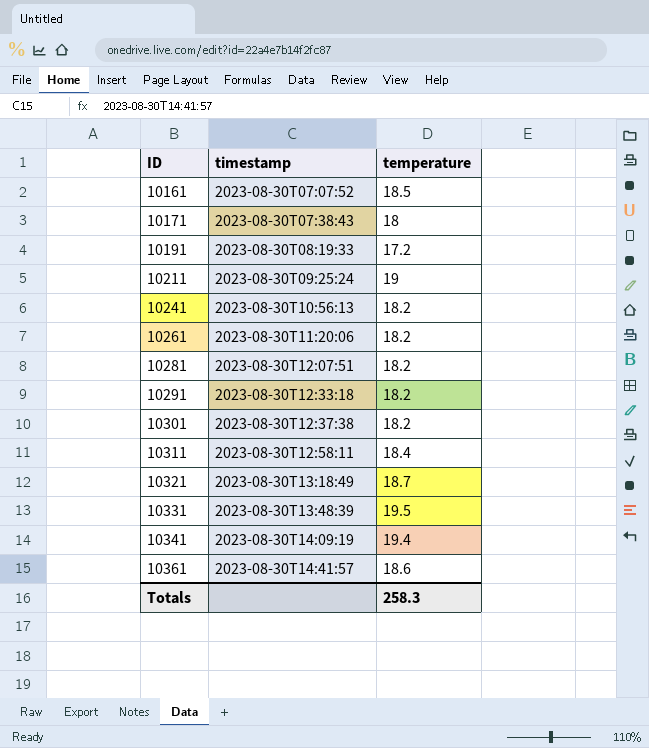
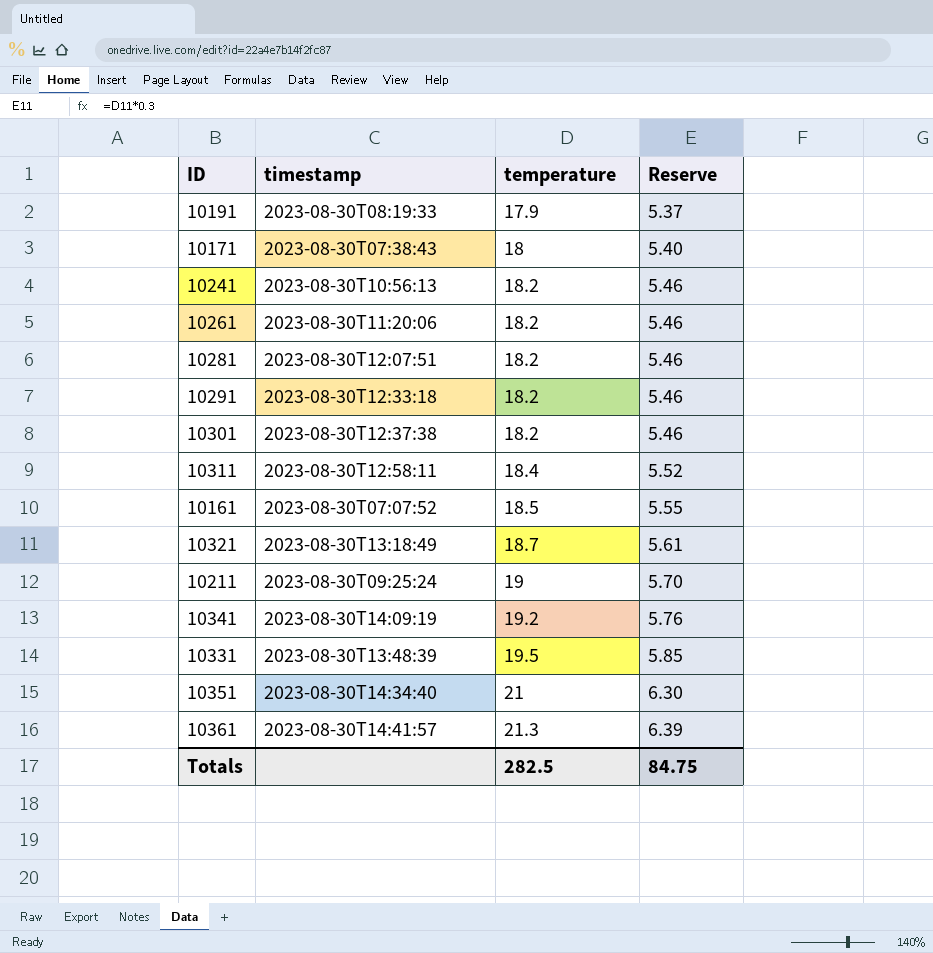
row order: ID ascending -> temperature ascending
column Reserve | formula: none -> [temperature] * 0.3
10191 | temperature: 17.2 -> 17.9
10341 | temperature: 19.4 -> 19.2
row 10351: none -> 2023-08-30T14:34:40 | 21 | 6.30
10361 | temperature: 18.6 -> 21.3
Totals | temperature: 258.3 -> 282.5

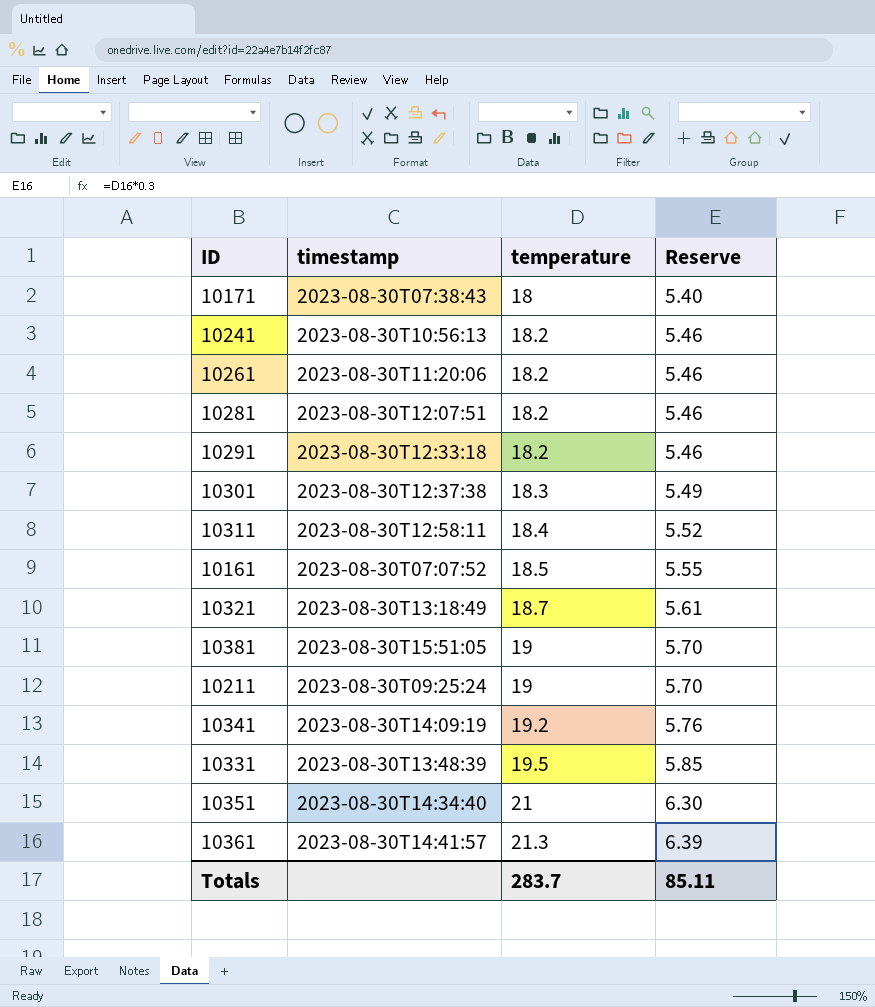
row 10191: 2023-08-30T08:19:33 | 17.9 | 5.37 -> none
10301 | temperature: 18.2 -> 18.3
10301 | Reserve: 5.46 -> 5.49
row 10381: none -> 2023-08-30T15:51:05 | 19 | 5.70
Totals | temperature: 282.5 -> 283.7
Totals | Reserve: 84.75 -> 85.11

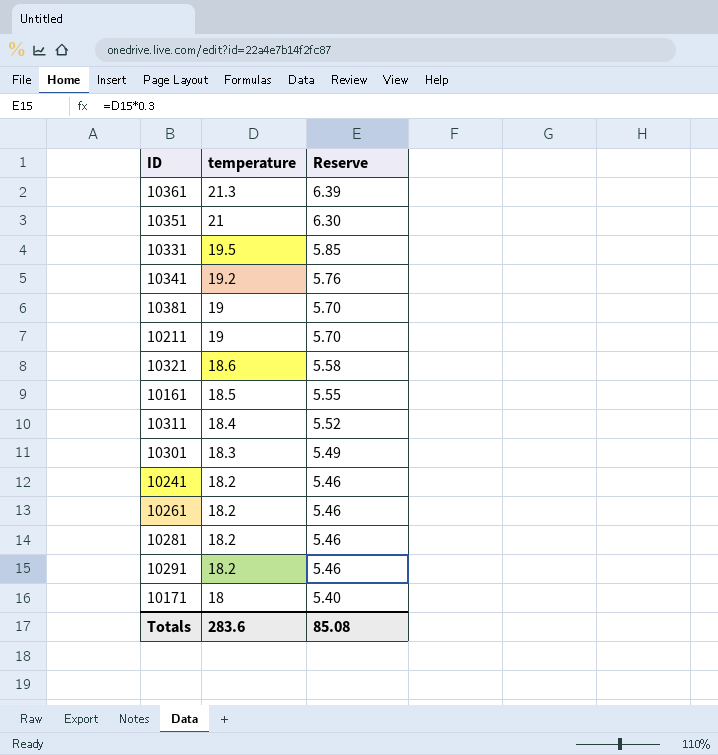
row order: temperature ascending -> temperature descending
column timestamp | position: 2 -> none
10321 | temperature: 18.7 -> 18.6
10321 | Reserve: 5.61 -> 5.58
Totals | temperature: 283.7 -> 283.6
Totals | Reserve: 85.11 -> 85.08

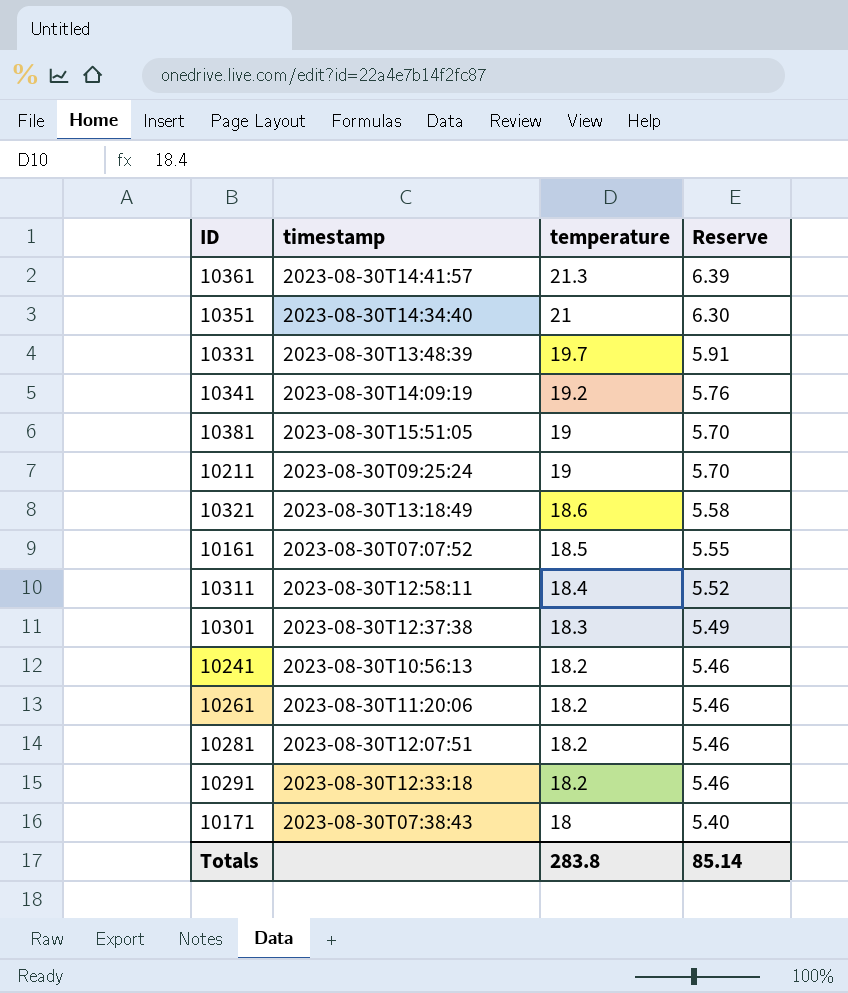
column timestamp | position: none -> 2
10331 | temperature: 19.5 -> 19.7
10331 | Reserve: 5.85 -> 5.91
Totals | temperature: 283.6 -> 283.8
Totals | Reserve: 85.08 -> 85.14

